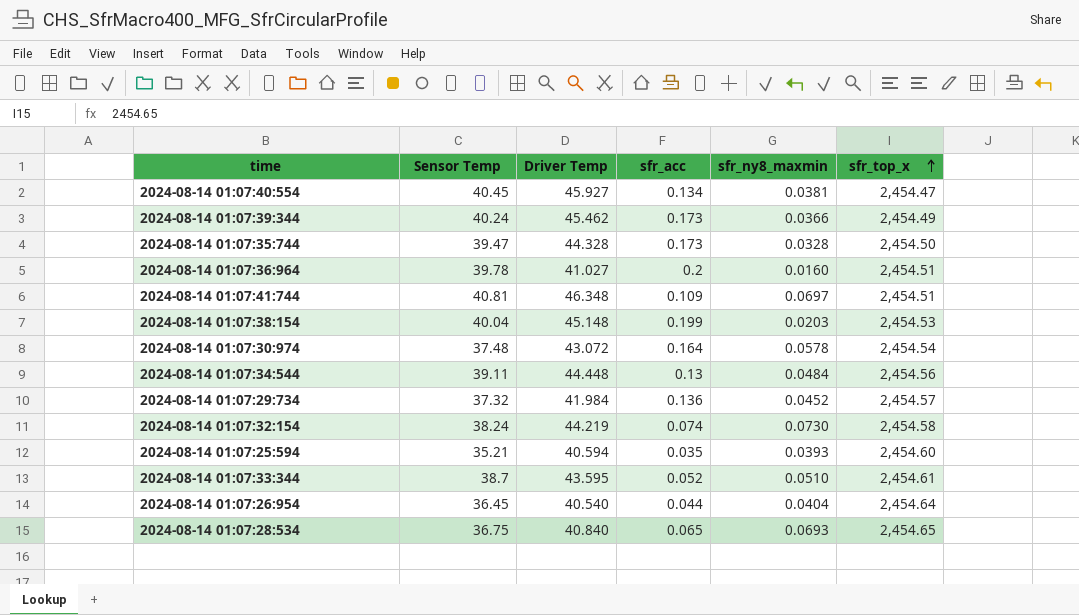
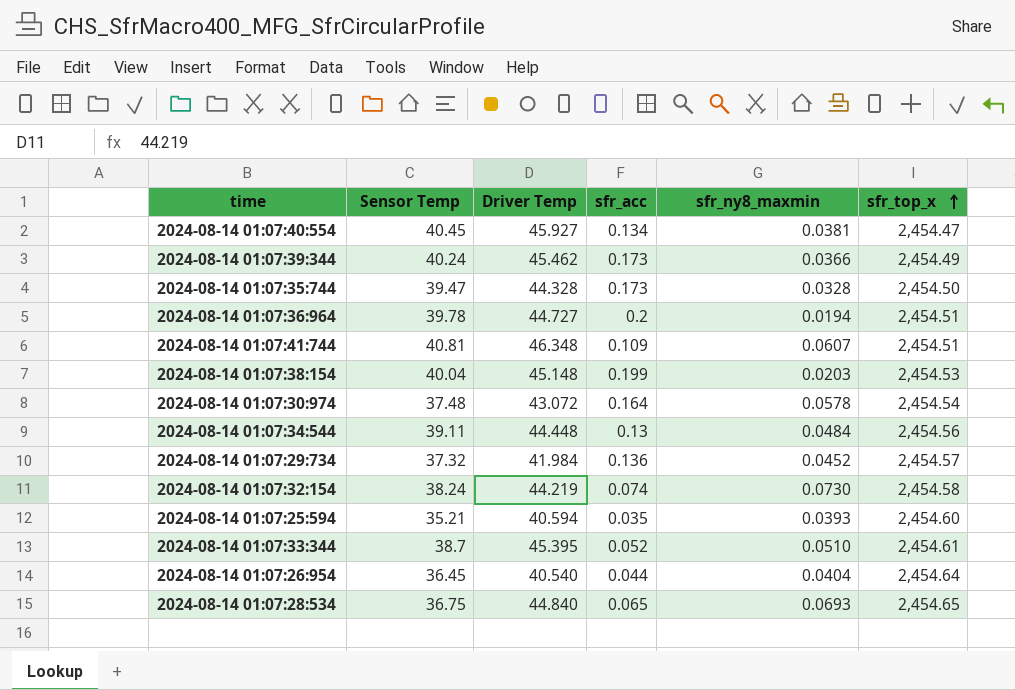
2024-08-14 01:07:36:964 | Driver Temp: 41.027 -> 44.727
2024-08-14 01:07:36:964 | sfr_ny8_maxmin: 0.0160 -> 0.0194
2024-08-14 01:07:41:744 | sfr_ny8_maxmin: 0.0697 -> 0.0607
2024-08-14 01:07:33:344 | Driver Temp: 43.595 -> 45.395
2024-08-14 01:07:28:534 | Driver Temp: 40.840 -> 44.840

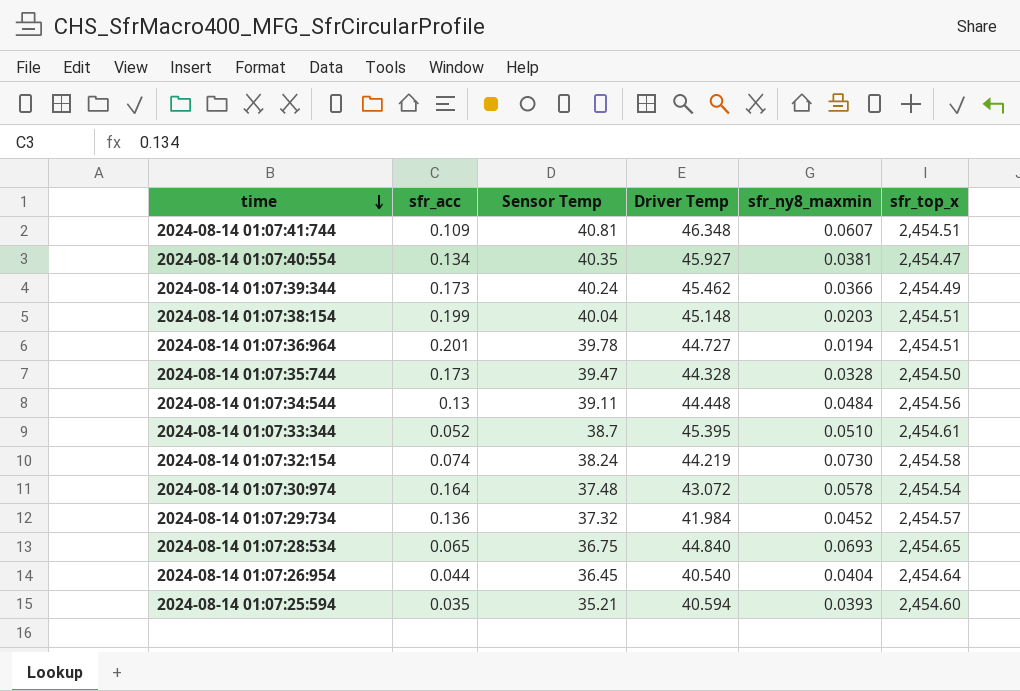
row order: sfr_top_x ascending -> time descending
column sfr_acc | position: 4 -> 2
2024-08-14 01:07:40:554 | Sensor Temp: 40.45 -> 40.35
2024-08-14 01:07:38:154 | sfr_top_x: 2,454.53 -> 2,454.51
2024-08-14 01:07:36:964 | sfr_acc: 0.2 -> 0.201

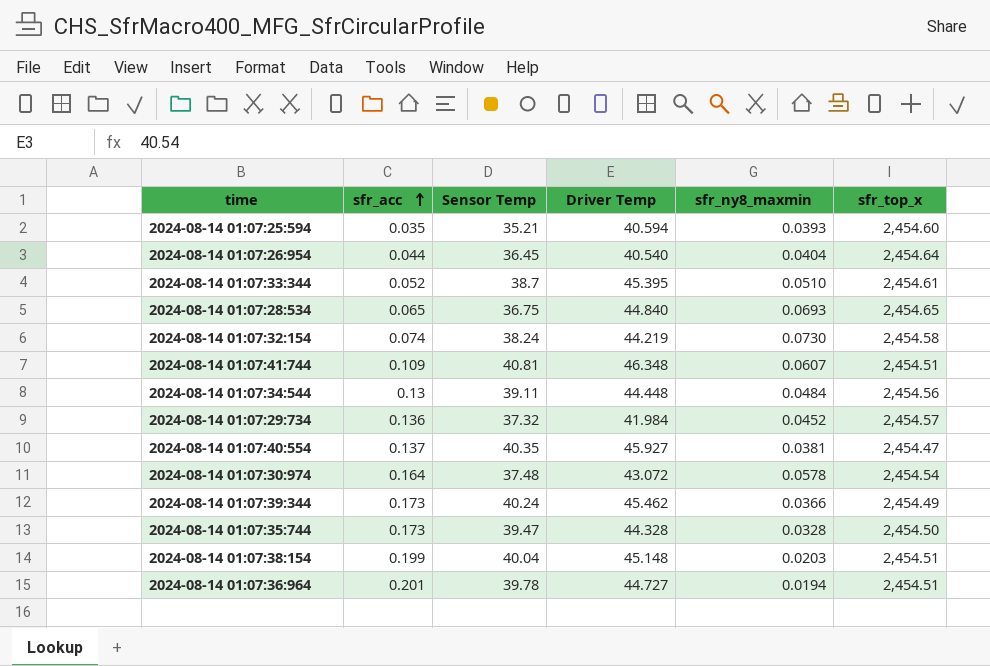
row order: time descending -> sfr_acc ascending
2024-08-14 01:07:40:554 | sfr_acc: 0.134 -> 0.137

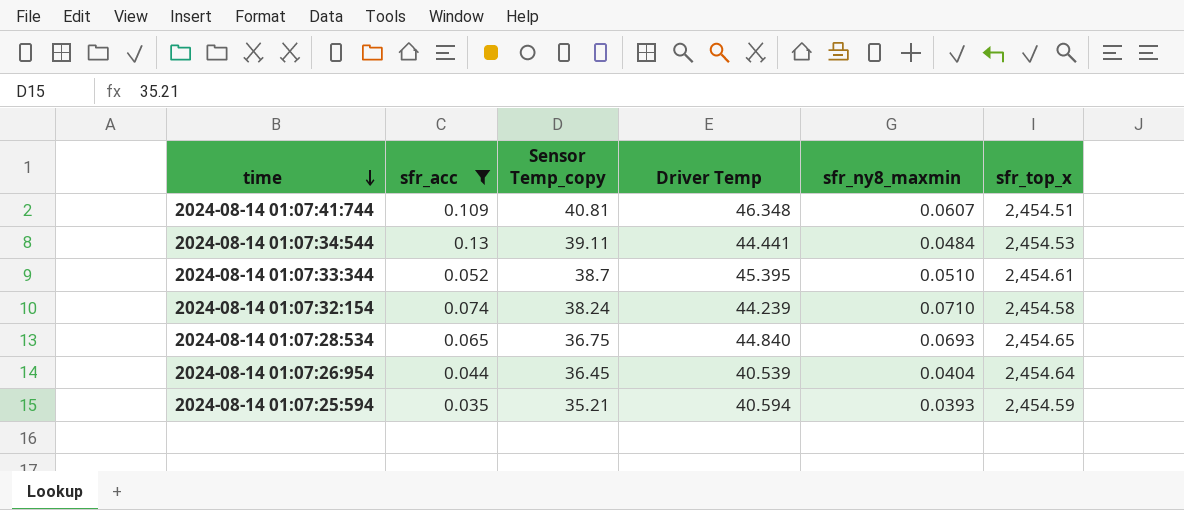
filter: none -> sfr_acc <= 0.13
row order: sfr_acc ascending -> time descending
column name: Sensor Temp -> Sensor Temp_copy
2024-08-14 01:07:34:544 | Driver Temp: 44.448 -> 44.441
2024-08-14 01:07:34:544 | sfr_top_x: 2,454.56 -> 2,454.53
2024-08-14 01:07:32:154 | Driver Temp: 44.219 -> 44.239
2024-08-14 01:07:32:154 | sfr_ny8_maxmin: 0.0730 -> 0.0710
2024-08-14 01:07:26:954 | Driver Temp: 40.540 -> 40.539
2024-08-14 01:07:25:594 | sfr_top_x: 2,454.60 -> 2,454.59

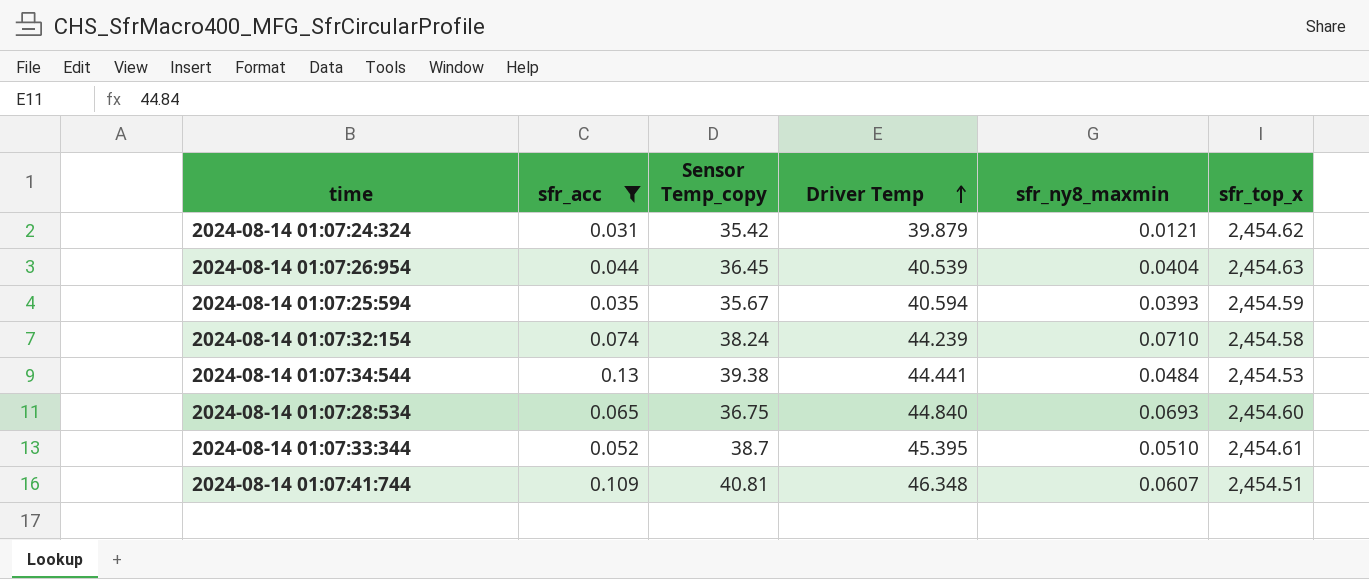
row order: time descending -> Driver Temp ascending
row 2024-08-14 01:07:24:324: none -> 0.031 | 35.42 | 39.879 | 0.0121 | 2,454.62
2024-08-14 01:07:26:954 | sfr_top_x: 2,454.64 -> 2,454.63
2024-08-14 01:07:25:594 | Sensor Temp_copy: 35.21 -> 35.67
2024-08-14 01:07:34:544 | Sensor Temp_copy: 39.11 -> 39.38
2024-08-14 01:07:28:534 | sfr_top_x: 2,454.65 -> 2,454.60

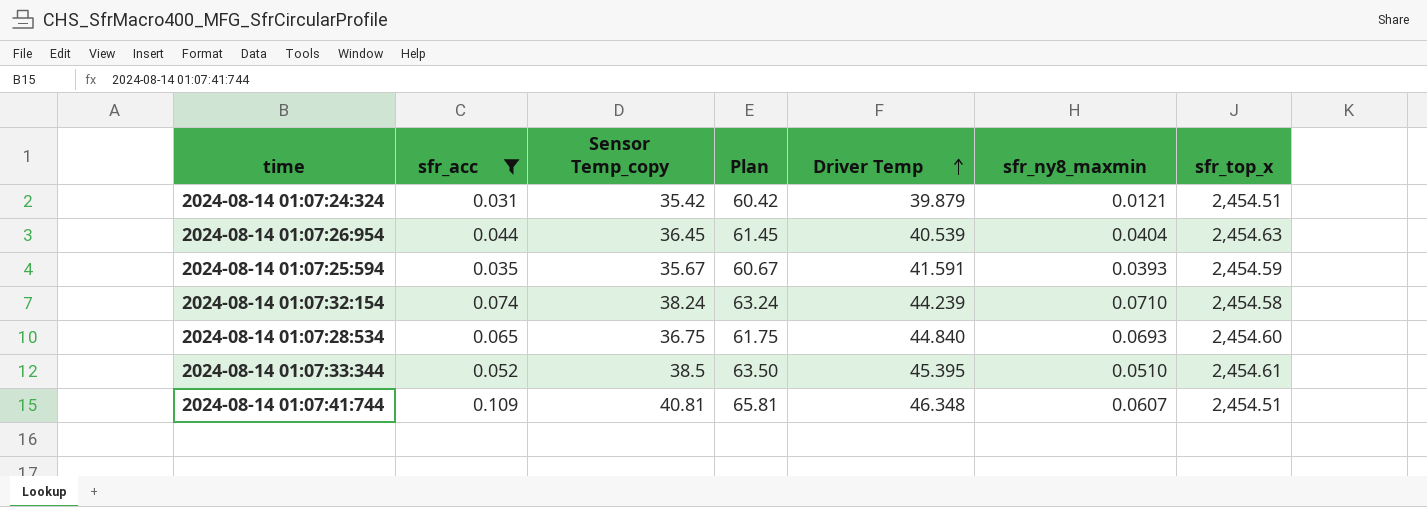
column Plan | formula: none -> [Sensor Temp_copy] + 25
row 2024-08-14 01:07:34:544: 0.13 | 39.38 | 44.441 | 0.0484 | 2,454.53 -> none
2024-08-14 01:07:24:324 | sfr_top_x: 2,454.62 -> 2,454.51
2024-08-14 01:07:25:594 | Driver Temp: 40.594 -> 41.591
2024-08-14 01:07:33:344 | Sensor Temp_copy: 38.7 -> 38.5

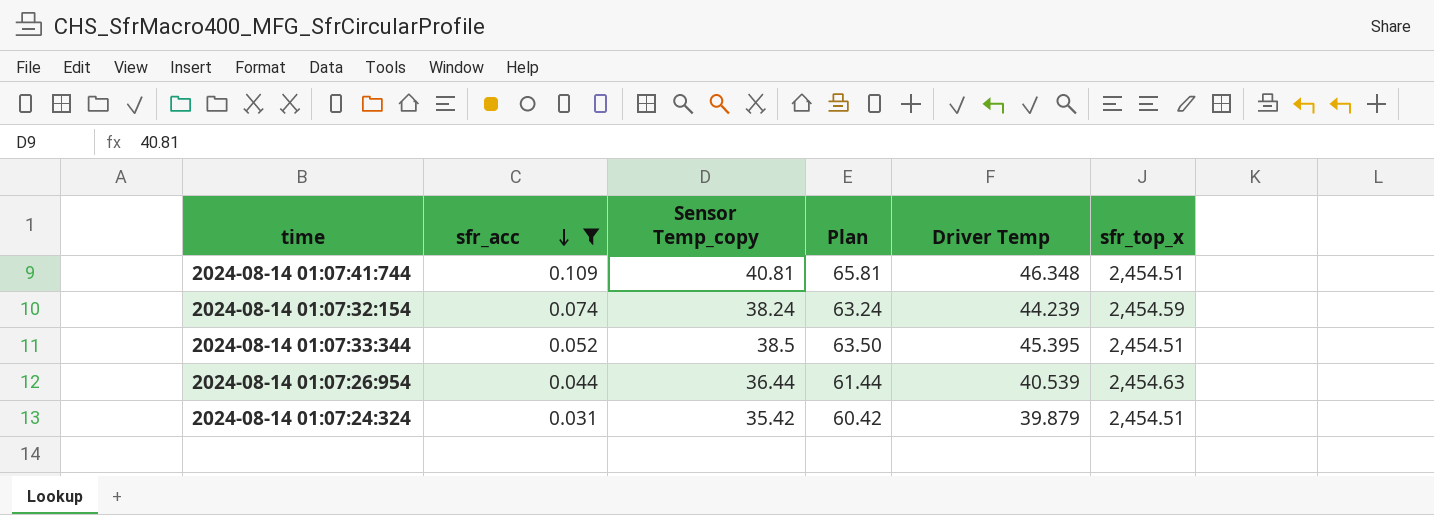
row order: Driver Temp ascending -> sfr_acc descending
column sfr_ny8_maxmin | position: 6 -> none
row 2024-08-14 01:07:25:594: 0.035 | 35.67 | 60.67 | 41.591 | 0.0393 | 2,454.59 -> none
row 2024-08-14 01:07:28:534: 0.065 | 36.75 | 61.75 | 44.840 | 0.0693 | 2,454.60 -> none
2024-08-14 01:07:32:154 | sfr_top_x: 2,454.58 -> 2,454.59
2024-08-14 01:07:33:344 | sfr_top_x: 2,454.61 -> 2,454.51
2024-08-14 01:07:26:954 | Sensor Temp_copy: 36.45 -> 36.44
2024-08-14 01:07:26:954 | Plan: 61.45 -> 61.44

